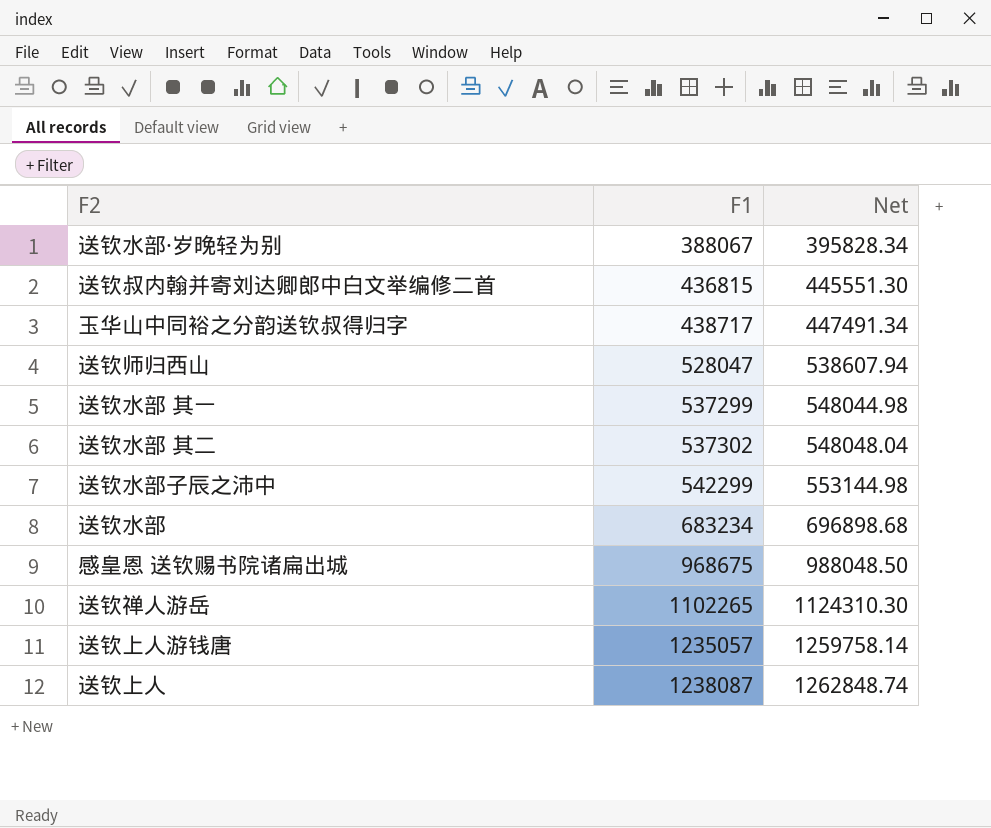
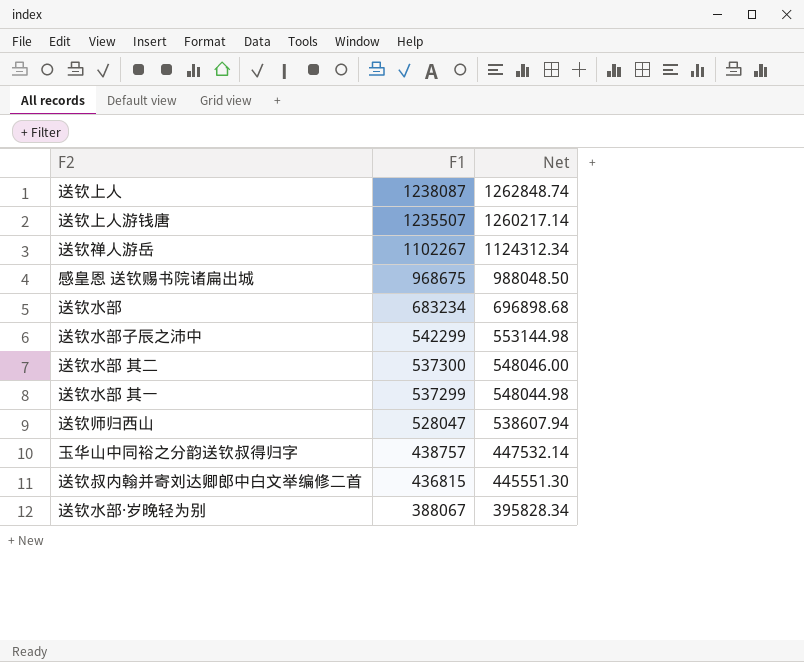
row order: F1 ascending -> F1 descending
送钦上人游钱唐 | F1: 1235057 -> 1235507
送钦上人游钱唐 | Net: 1259758.14 -> 1260217.14
送钦禅人游岳 | F1: 1102265 -> 1102267
送钦禅人游岳 | Net: 1124310.30 -> 1124312.34
送钦水部 其二 | F1: 537302 -> 537300
送钦水部 其二 | Net: 548048.04 -> 548046.00
玉华山中同裕之分韵送钦叔得归字 | F1: 438717 -> 438757
玉华山中同裕之分韵送钦叔得归字 | Net: 447491.34 -> 447532.14

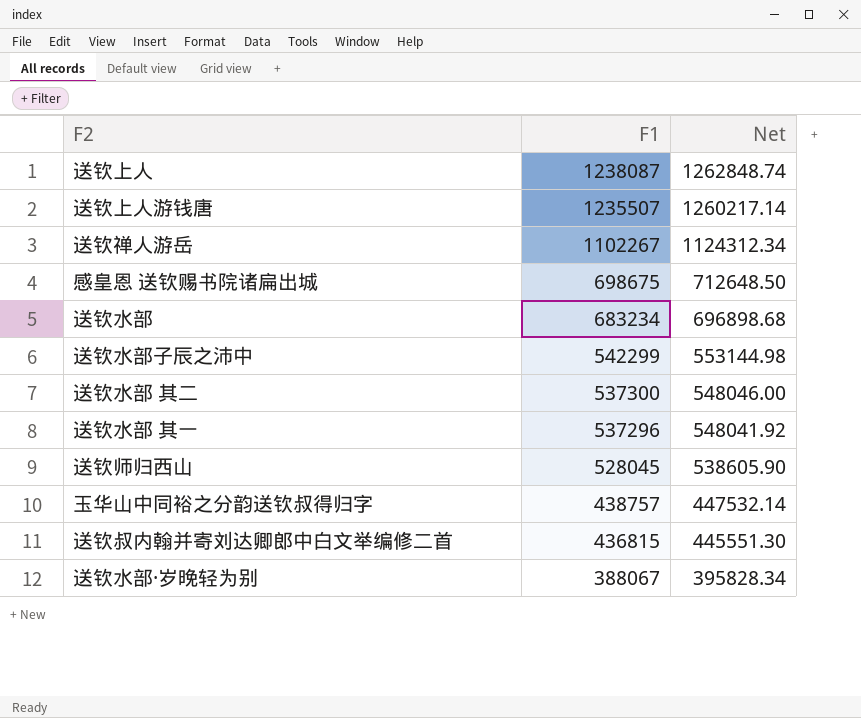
感皇恩 送钦赐书院诸扁出城 | F1: 968675 -> 698675
感皇恩 送钦赐书院诸扁出城 | Net: 988048.50 -> 712648.50
送钦水部 其一 | F1: 537299 -> 537296
送钦水部 其一 | Net: 548044.98 -> 548041.92
送钦师归西山 | F1: 528047 -> 528045
送钦师归西山 | Net: 538607.94 -> 538605.90

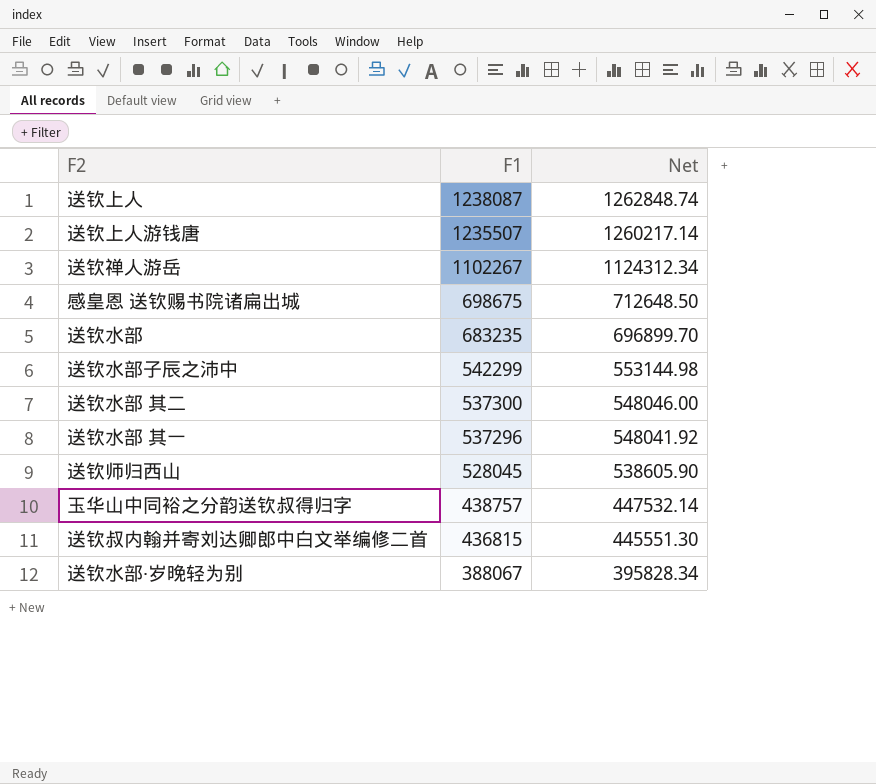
送钦水部 | F1: 683234 -> 683235
送钦水部 | Net: 696898.68 -> 696899.70

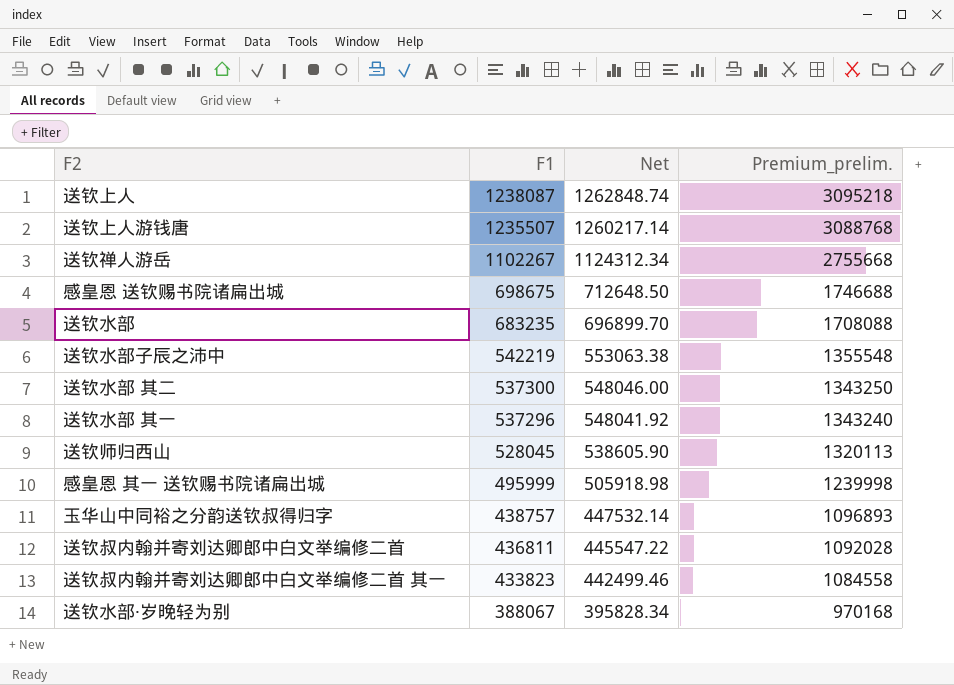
column Premium_prelim. | formula: none -> [F1] * 2.5
送钦水部子辰之沛中 | F1: 542299 -> 542219
送钦水部子辰之沛中 | Net: 553144.98 -> 553063.38
row 感皇恩 其一 送钦赐书院诸扁出城: none -> 495999 | 505918.98 | 1239998
送钦叔内翰并寄刘达卿郎中白文举编修二首 | F1: 436815 -> 436811
送钦叔内翰并寄刘达卿郎中白文举编修二首 | Net: 445551.30 -> 445547.22
row 送钦叔内翰并寄刘达卿郎中白文举编修二首 其一: none -> 433823 | 442499.46 | 1084558

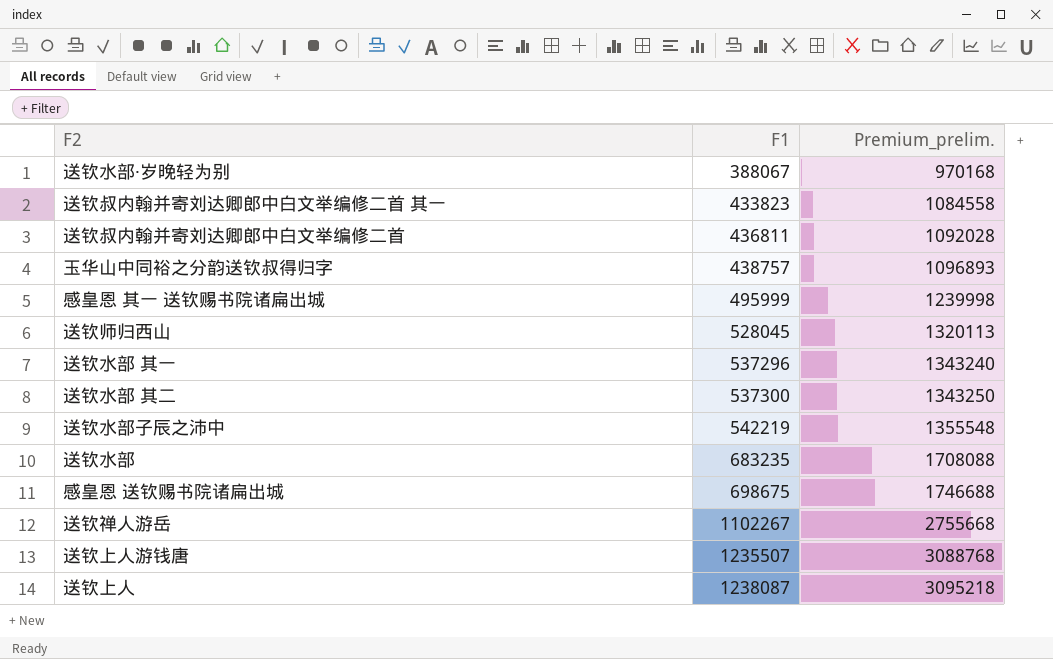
row order: F1 descending -> F1 ascending
column Net | formula: [F1] * 1.02 -> none

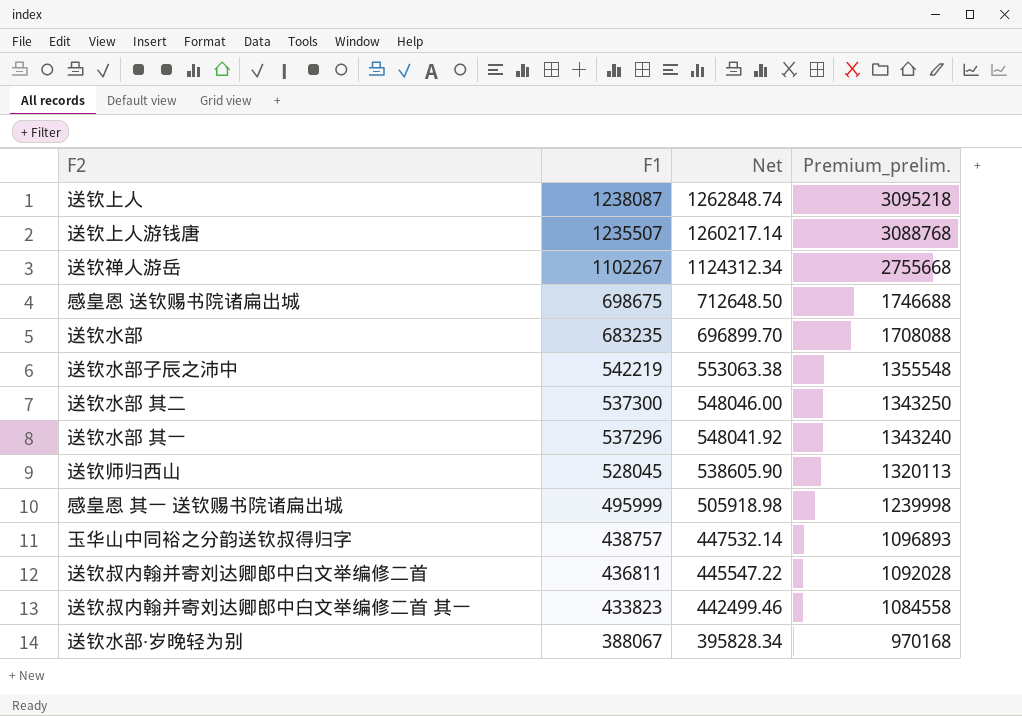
row order: F1 ascending -> F1 descending
column Net | formula: none -> [F1] * 1.02

